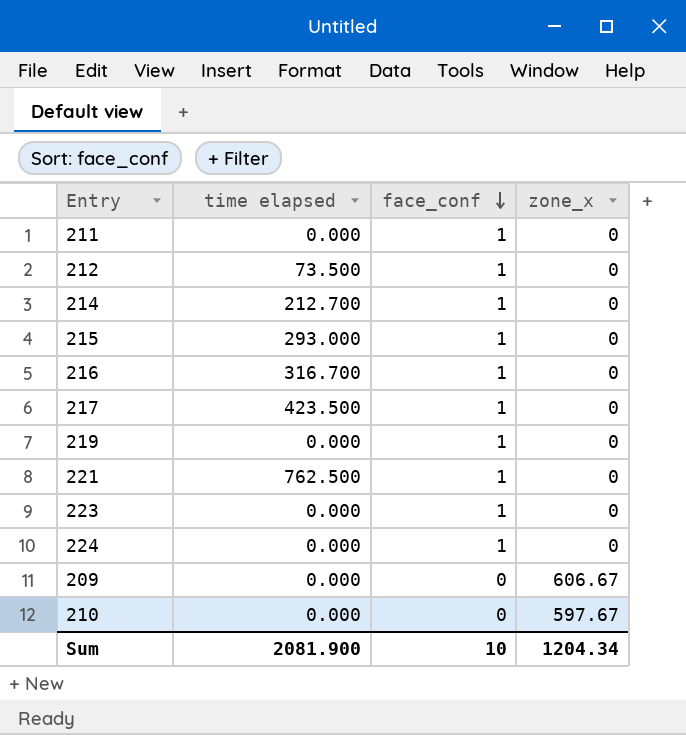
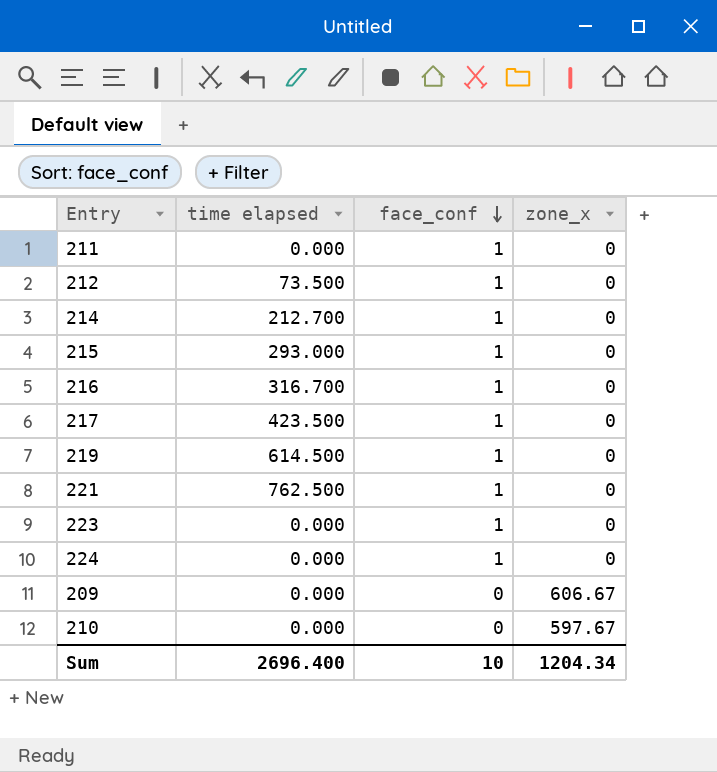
219 | time elapsed: 0.000 -> 614.500
Sum | time elapsed: 2081.900 -> 2696.400

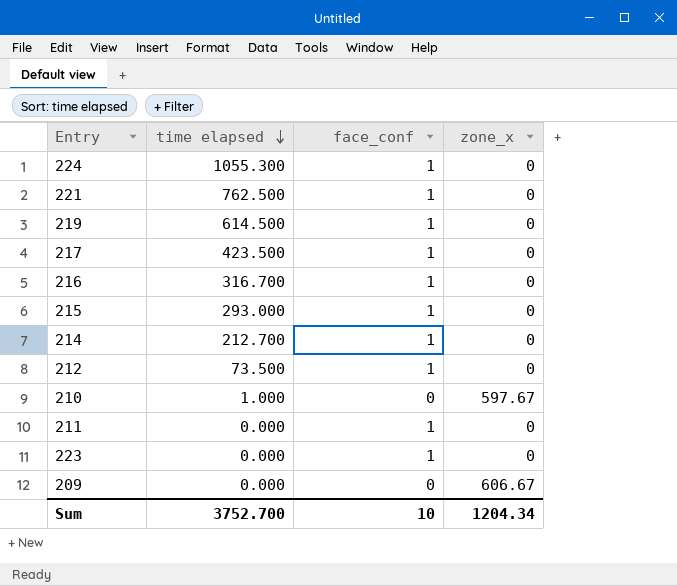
row order: face_conf descending -> time elapsed descending
224 | time elapsed: 0.000 -> 1055.300
210 | time elapsed: 0.000 -> 1.000
Sum | time elapsed: 2696.400 -> 3752.700

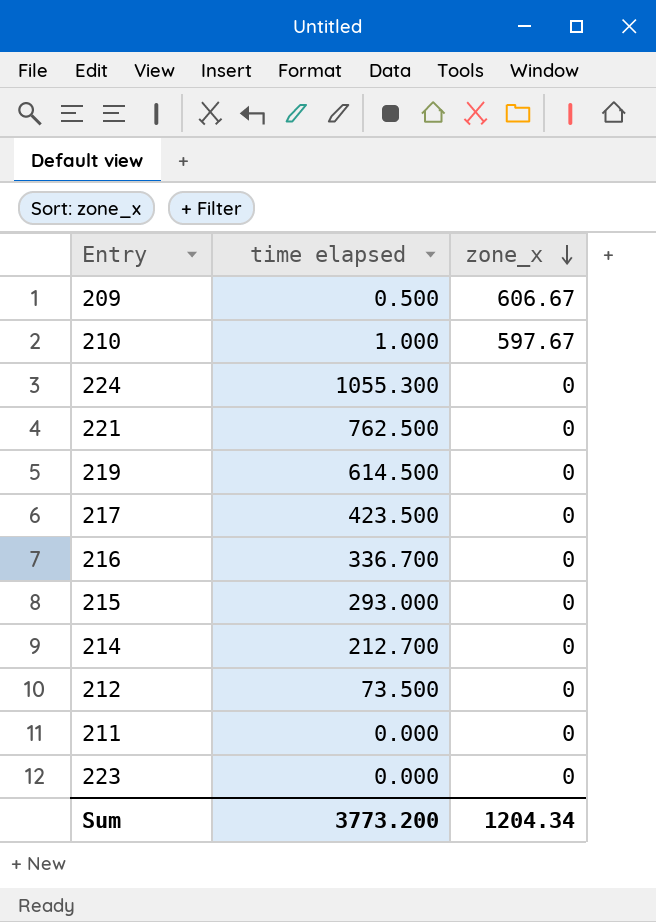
row order: time elapsed descending -> zone_x descending
column face_conf | position: 3 -> none
209 | time elapsed: 0.000 -> 0.500
216 | time elapsed: 316.700 -> 336.700
Sum | time elapsed: 3752.700 -> 3773.200

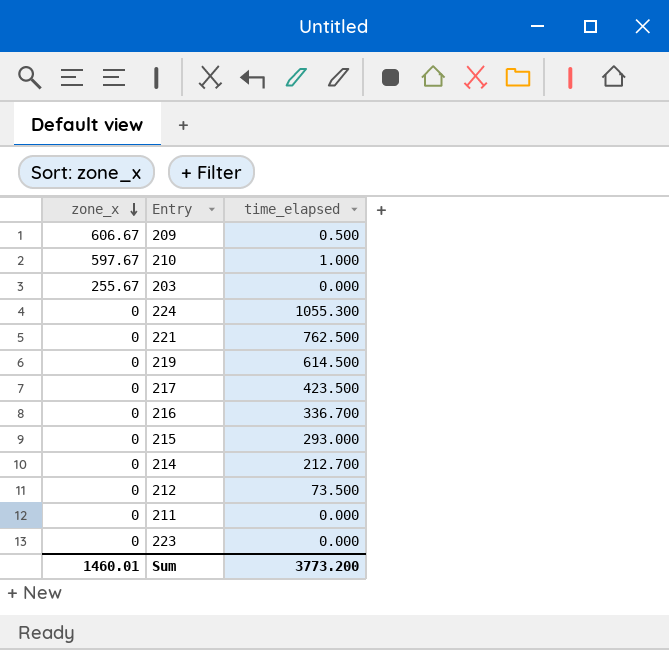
column zone_x | position: 3 -> 1
column name: time elapsed -> time_elapsed
row 203: none -> 255.67 | 0.000
Sum | zone_x: 1204.34 -> 1460.01

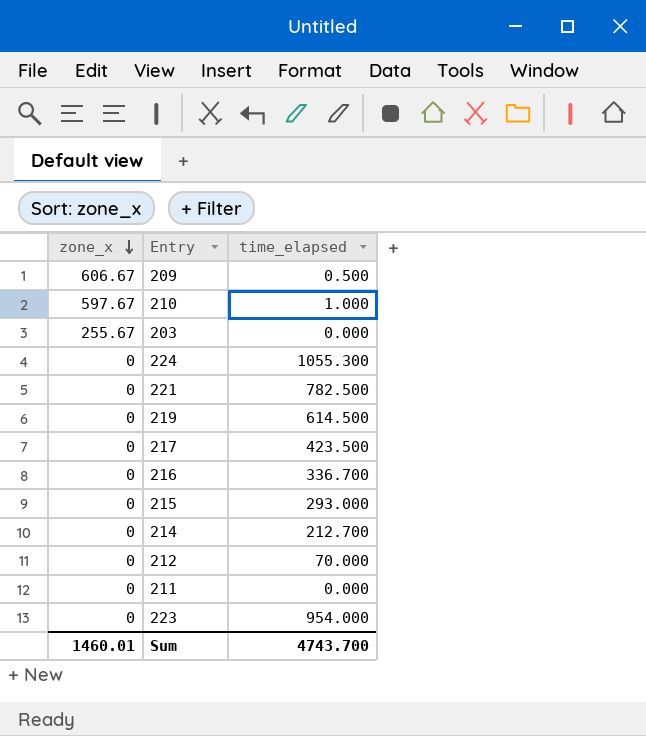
221 | time_elapsed: 762.500 -> 782.500
212 | time_elapsed: 73.500 -> 70.000
223 | time_elapsed: 0.000 -> 954.000
Sum | time_elapsed: 3773.200 -> 4743.700

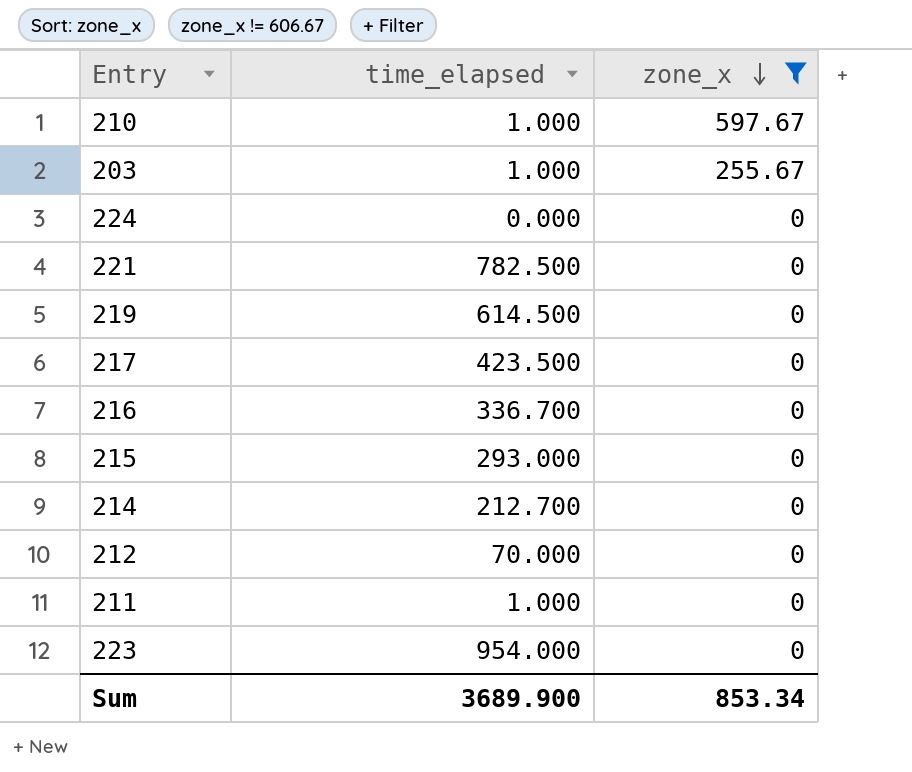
filter: none -> zone_x != 606.67
column zone_x | position: 1 -> 3
203 | time_elapsed: 0.000 -> 1.000
224 | time_elapsed: 1055.300 -> 0.000
211 | time_elapsed: 0.000 -> 1.000
Sum | time_elapsed: 4743.700 -> 3689.900
Sum | zone_x: 1460.01 -> 853.34

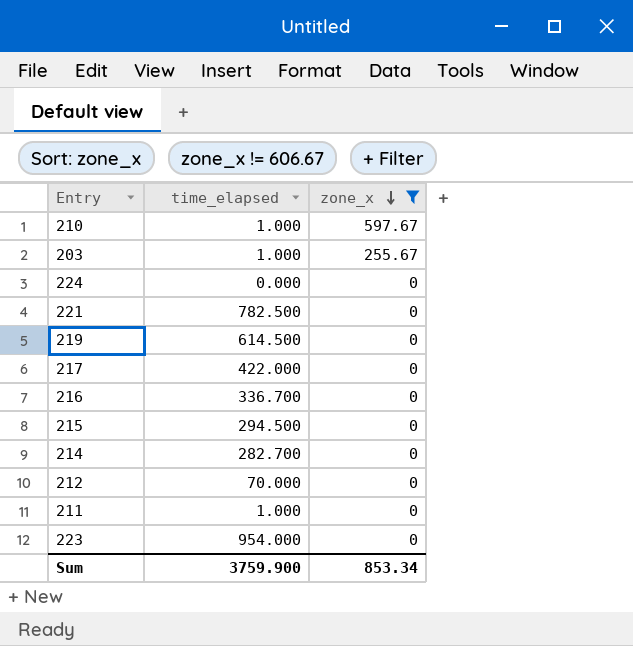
217 | time_elapsed: 423.500 -> 422.000
215 | time_elapsed: 293.000 -> 294.500
214 | time_elapsed: 212.700 -> 282.700
Sum | time_elapsed: 3689.900 -> 3759.900

